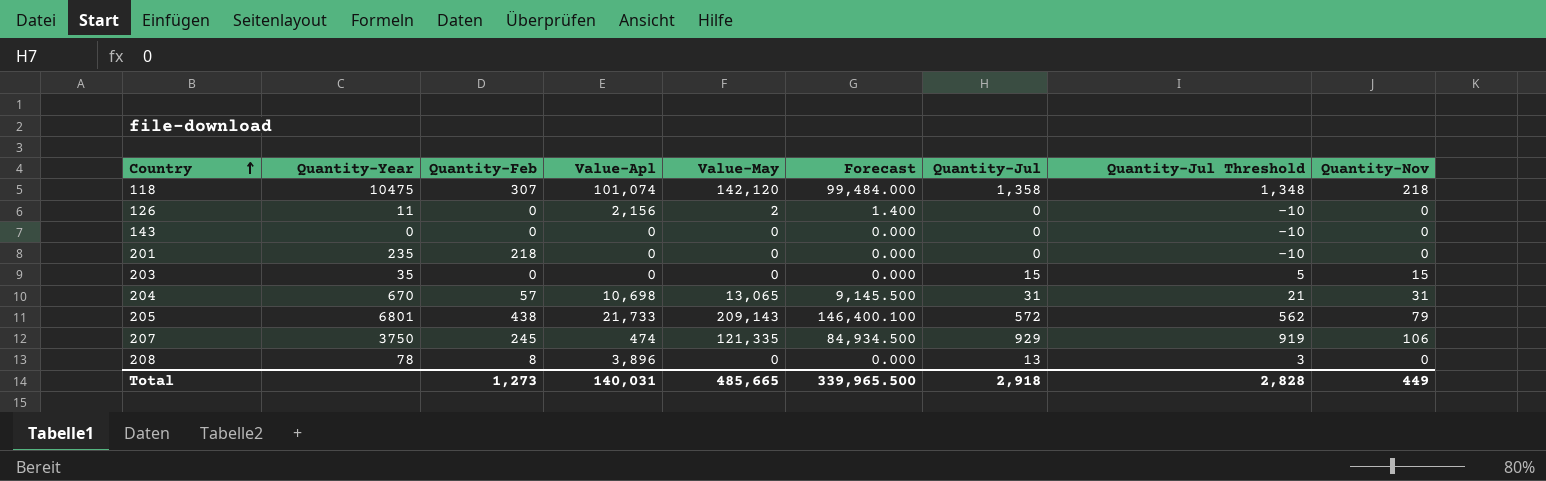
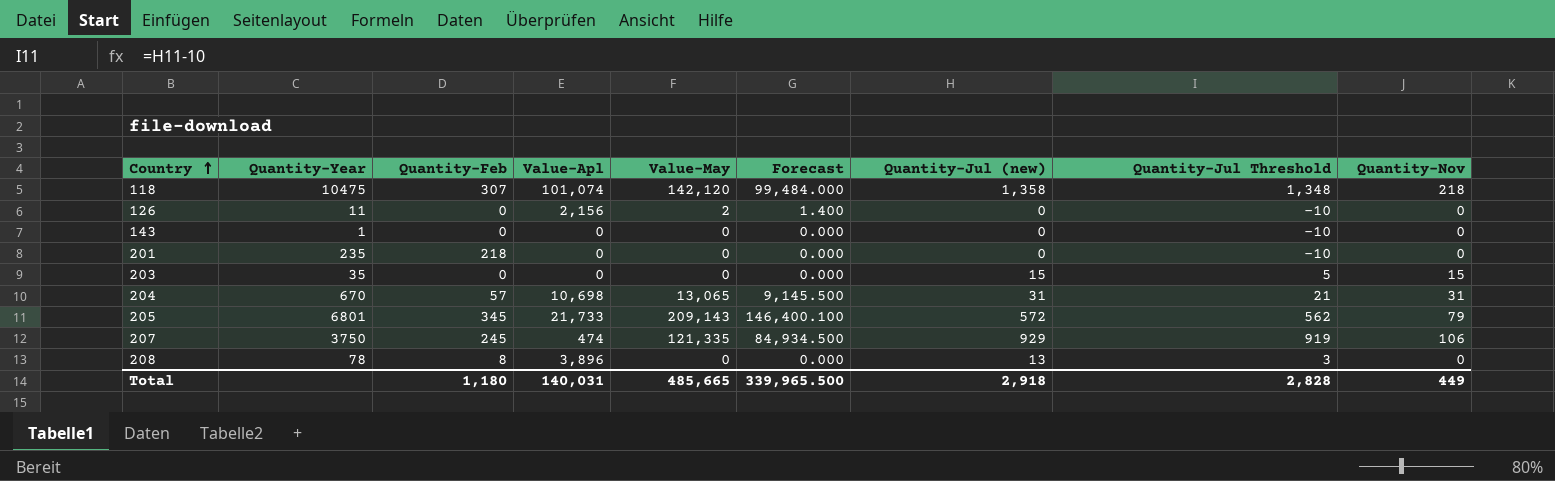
column name: Quantity-Jul -> Quantity-Jul (new)
143 | Quantity-Year: 0 -> 1
205 | Quantity-Feb: 438 -> 345
Total | Quantity-Feb: 1,273 -> 1,180

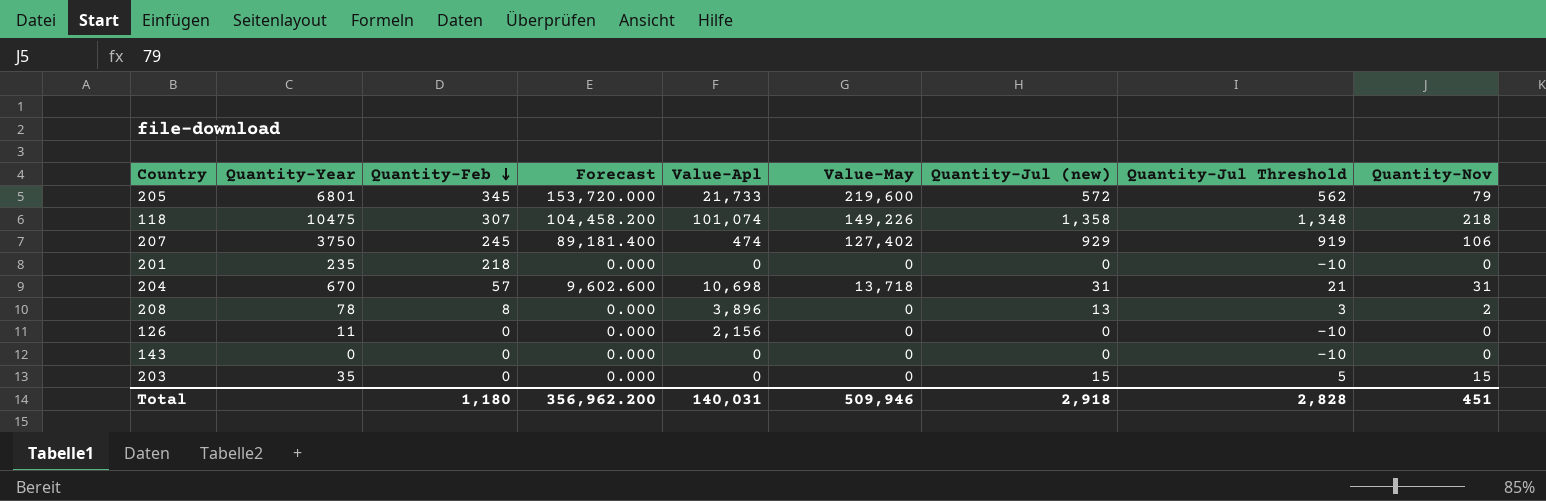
row order: Country ascending -> Quantity-Feb descending
column Forecast | position: 6 -> 4
205 | Forecast: 146,400.100 -> 153,720.000
205 | Value-May: 209,143 -> 219,600
118 | Forecast: 99,484.000 -> 104,458.200
118 | Value-May: 142,120 -> 149,226
207 | Forecast: 84,934.500 -> 89,181.400
207 | Value-May: 121,335 -> 127,402
204 | Forecast: 9,145.500 -> 9,602.600
204 | Value-May: 13,065 -> 13,718
208 | Quantity-Nov: 0 -> 2
126 | Forecast: 1.400 -> 0.000
126 | Value-May: 2 -> 0
143 | Quantity-Year: 1 -> 0
Total | Forecast: 339,965.500 -> 356,962.200
Total | Value-May: 485,665 -> 509,946
Total | Quantity-Nov: 449 -> 451

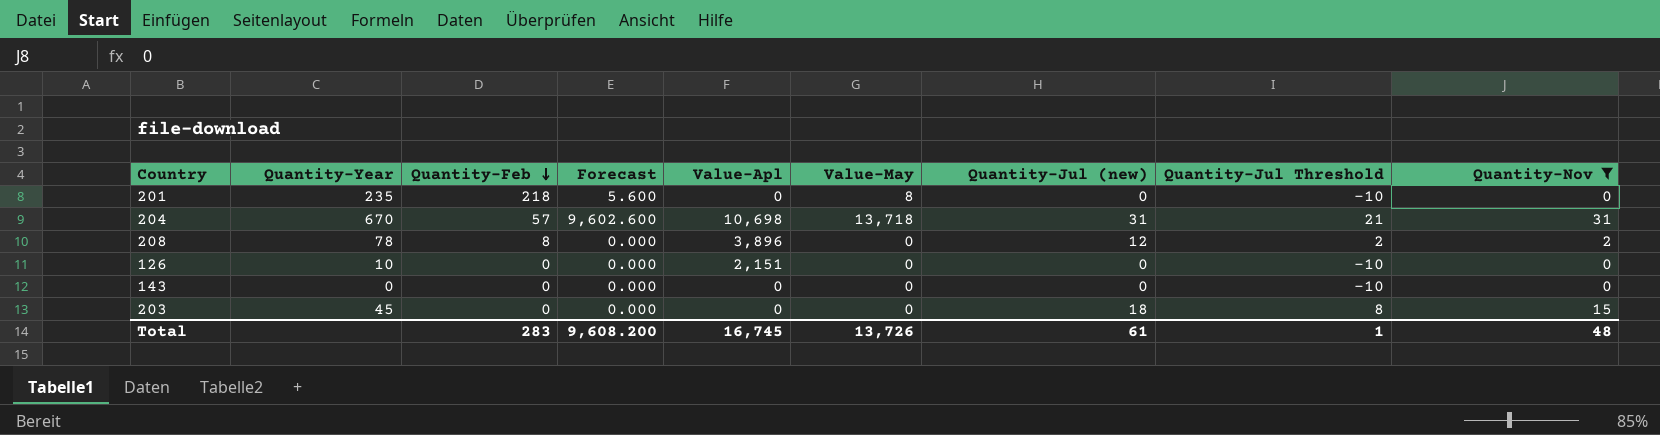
filter: none -> Quantity-Nov <= 31
201 | Forecast: 0.000 -> 5.600
201 | Value-May: 0 -> 8
208 | Quantity-Jul (new): 13 -> 12
208 | Quantity-Jul Threshold: 3 -> 2
126 | Quantity-Year: 11 -> 10
126 | Value-Apl: 2,156 -> 2,151
203 | Quantity-Year: 35 -> 45
203 | Quantity-Jul (new): 15 -> 18
203 | Quantity-Jul Threshold: 5 -> 8
Total | Quantity-Feb: 1,180 -> 283
Total | Forecast: 356,962.200 -> 9,608.200
Total | Value-Apl: 140,031 -> 16,745
Total | Value-May: 509,946 -> 13,726
Total | Quantity-Jul (new): 2,918 -> 61
Total | Quantity-Jul Threshold: 2,828 -> 1
Total | Quantity-Nov: 451 -> 48

